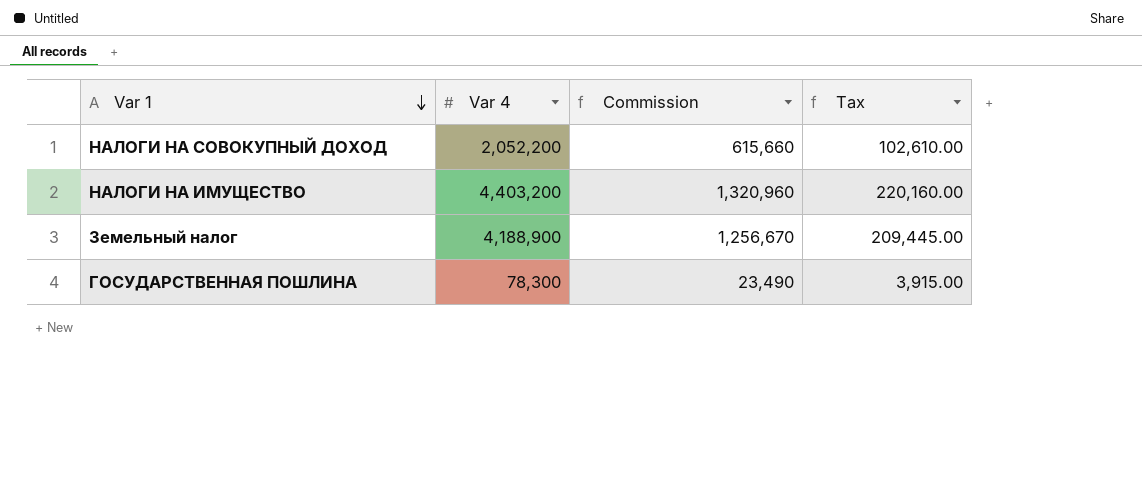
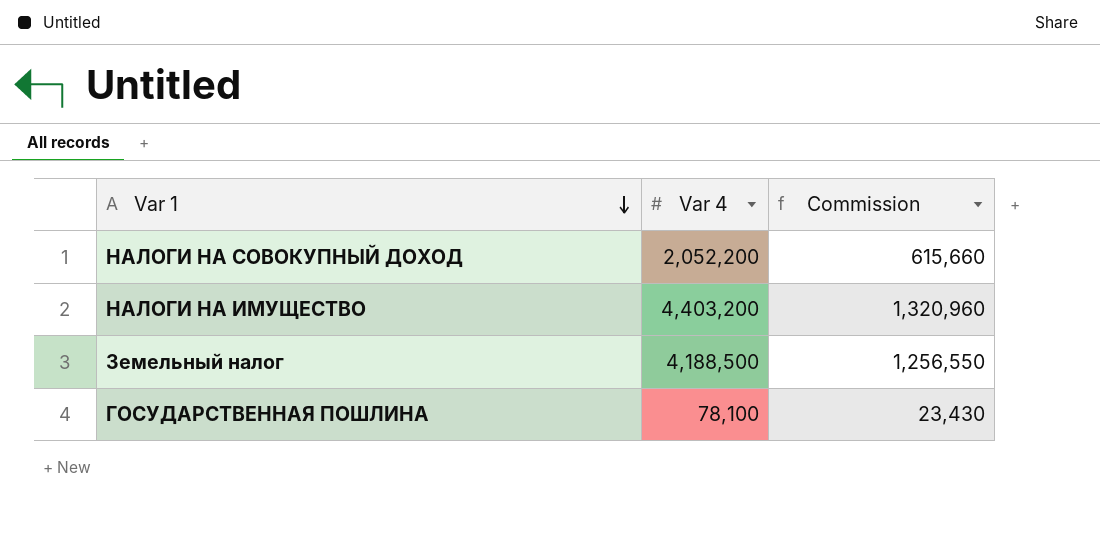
column Tax | formula: [Var 4] * 0.05 -> none
Земельный налог | Var 4: 4,188,900 -> 4,188,500
Земельный налог | Commission: 1,256,670 -> 1,256,550
ГОСУДАРСТВЕННАЯ ПОШЛИНА | Var 4: 78,300 -> 78,100
ГОСУДАРСТВЕННАЯ ПОШЛИНА | Commission: 23,490 -> 23,430

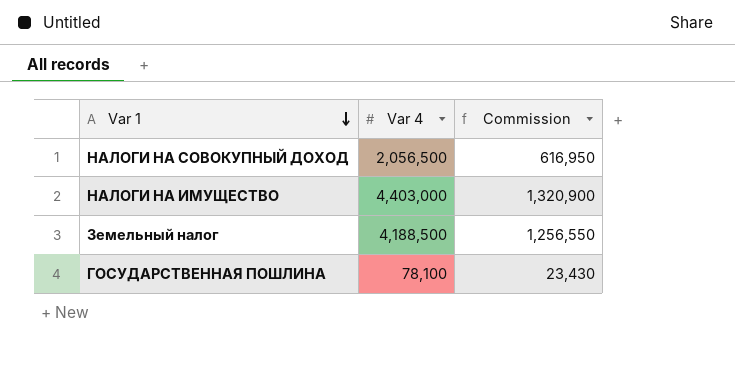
НАЛОГИ НА СОВОКУПНЫЙ ДОХОД | Var 4: 2,052,200 -> 2,056,500
НАЛОГИ НА СОВОКУПНЫЙ ДОХОД | Commission: 615,660 -> 616,950
НАЛОГИ НА ИМУЩЕСТВО | Var 4: 4,403,200 -> 4,403,000
НАЛОГИ НА ИМУЩЕСТВО | Commission: 1,320,960 -> 1,320,900

